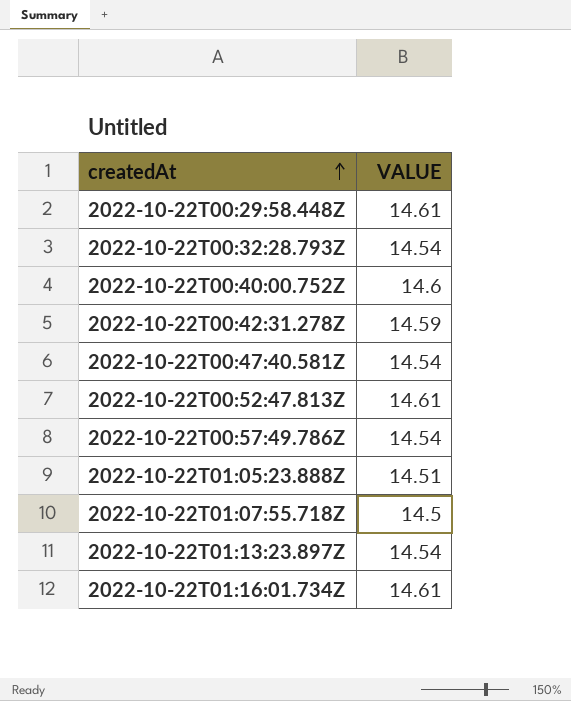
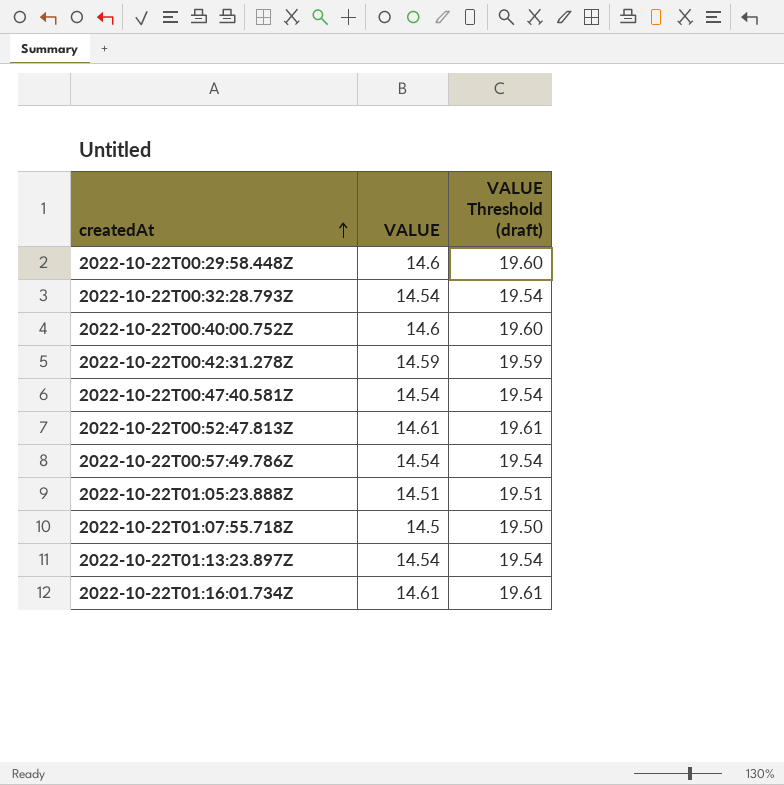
column VALUE Threshold (draft) | formula: none -> [VALUE] + 5
2022-10-22T00:29:58.448Z | VALUE: 14.61 -> 14.6

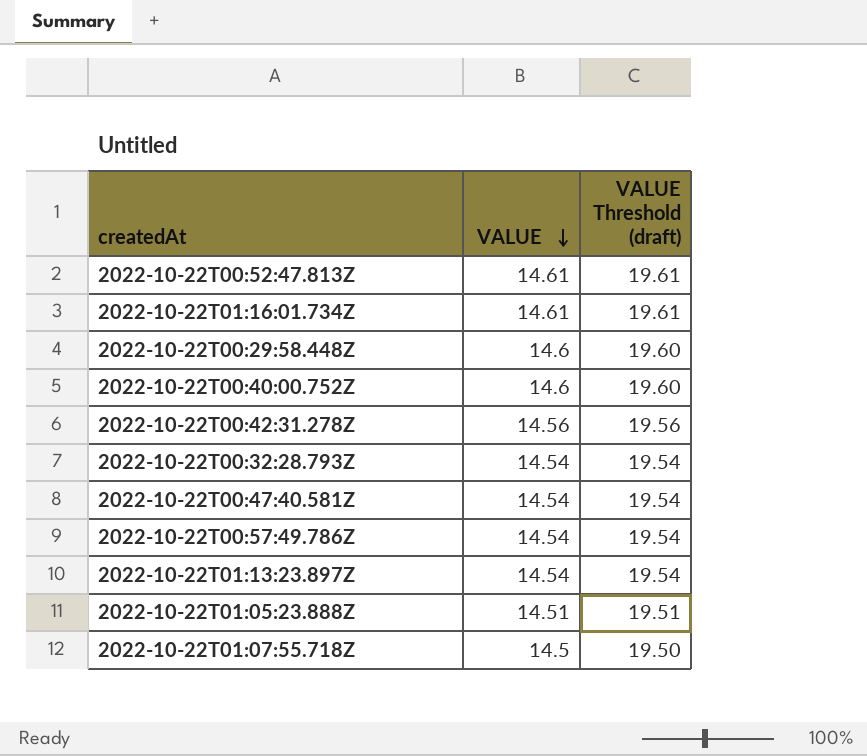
row order: createdAt ascending -> VALUE descending
2022-10-22T00:42:31.278Z | VALUE: 14.59 -> 14.56
2022-10-22T00:42:31.278Z | VALUE Threshold (draft): 19.59 -> 19.56

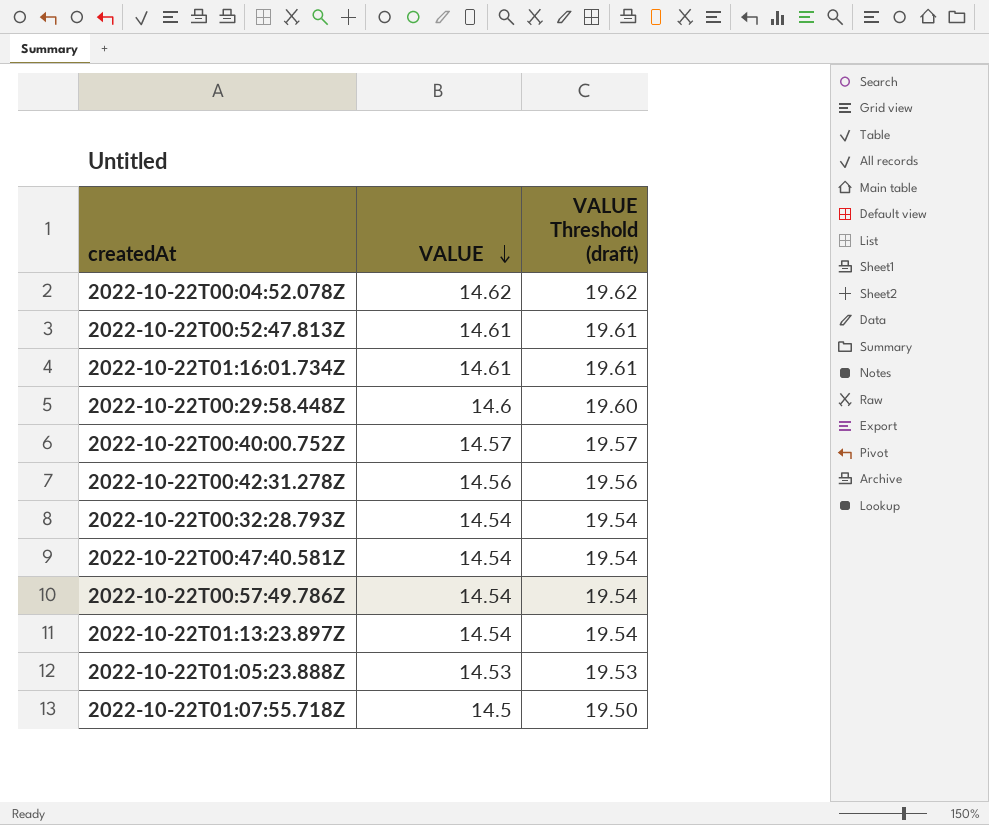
row 2022-10-22T00:04:52.078Z: none -> 14.62 | 19.62
2022-10-22T00:40:00.752Z | VALUE: 14.6 -> 14.57
2022-10-22T00:40:00.752Z | VALUE Threshold (draft): 19.60 -> 19.57
2022-10-22T01:05:23.888Z | VALUE: 14.51 -> 14.53
2022-10-22T01:05:23.888Z | VALUE Threshold (draft): 19.51 -> 19.53

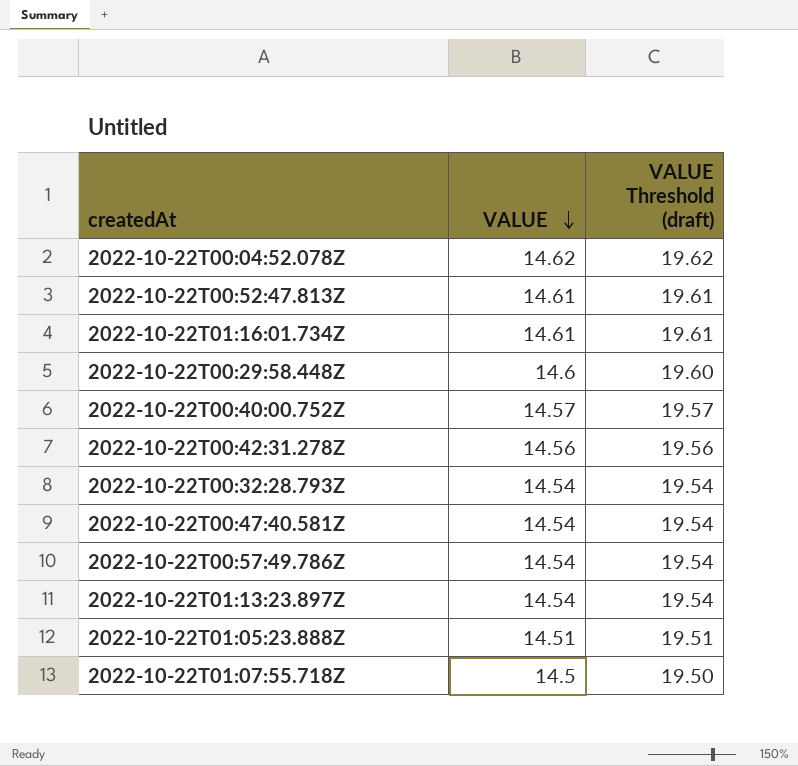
2022-10-22T01:05:23.888Z | VALUE: 14.53 -> 14.51
2022-10-22T01:05:23.888Z | VALUE Threshold (draft): 19.53 -> 19.51

